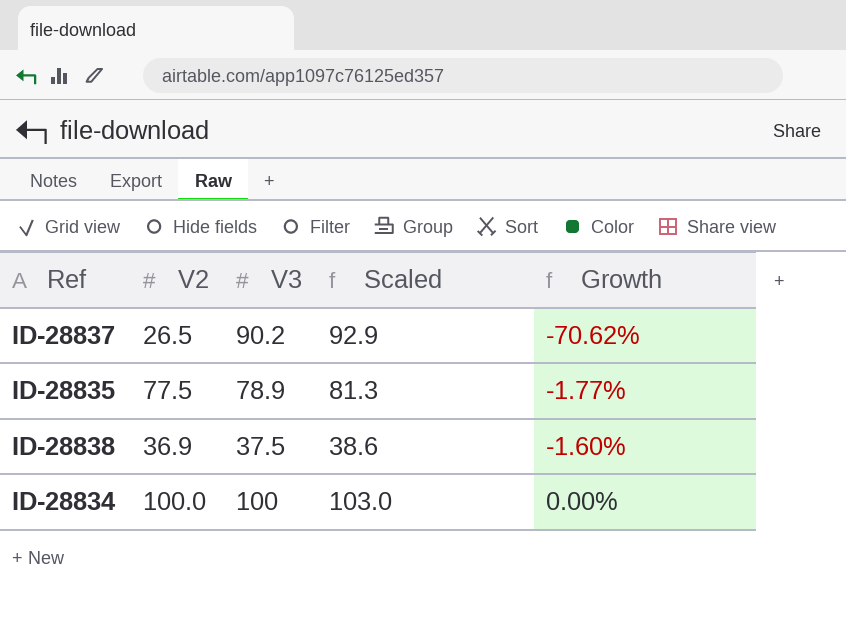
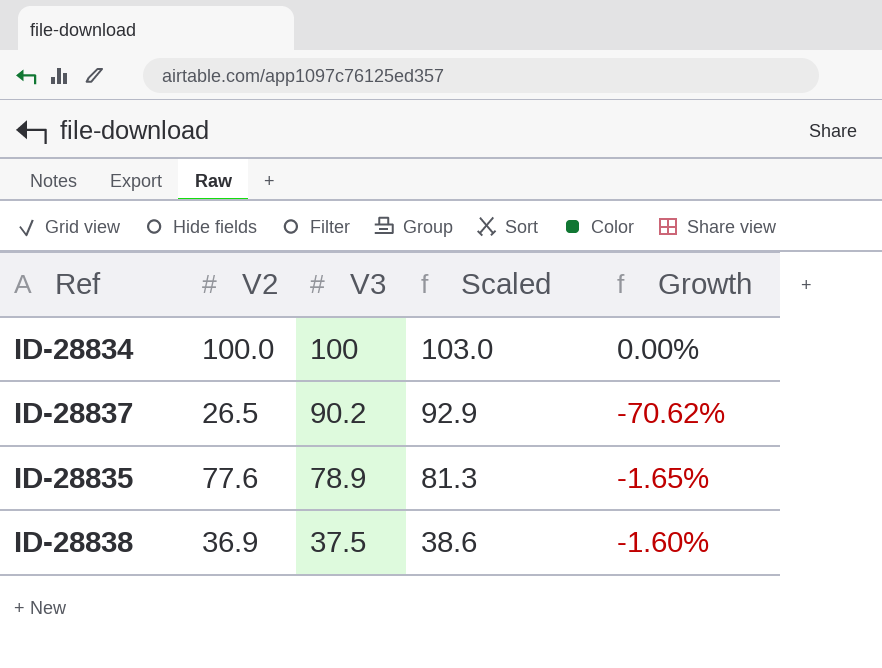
row order: Growth ascending -> V3 descending
ID-28835 | V2: 77.5 -> 77.6
ID-28835 | Growth: -1.77% -> -1.65%

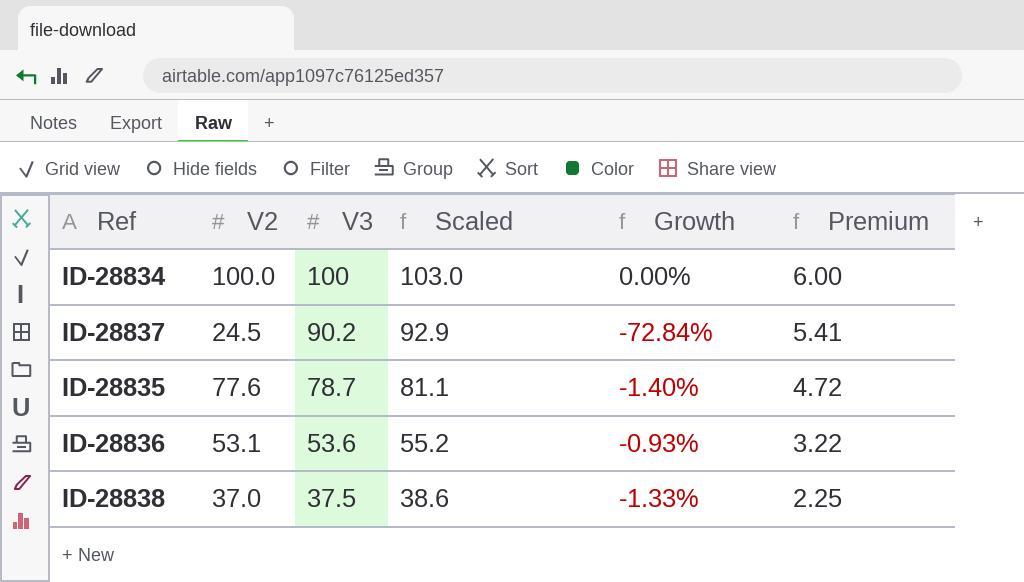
column Premium | formula: none -> [V3] * 0.06
ID-28837 | V2: 26.5 -> 24.5
ID-28837 | Growth: -70.62% -> -72.84%
ID-28835 | V3: 78.9 -> 78.7
ID-28835 | Scaled: 81.3 -> 81.1
ID-28835 | Growth: -1.65% -> -1.40%
row ID-28836: none -> 53.1 | 53.6 | 55.2 | -0.93% | 3.22
ID-28838 | V2: 36.9 -> 37.0
ID-28838 | Growth: -1.60% -> -1.33%

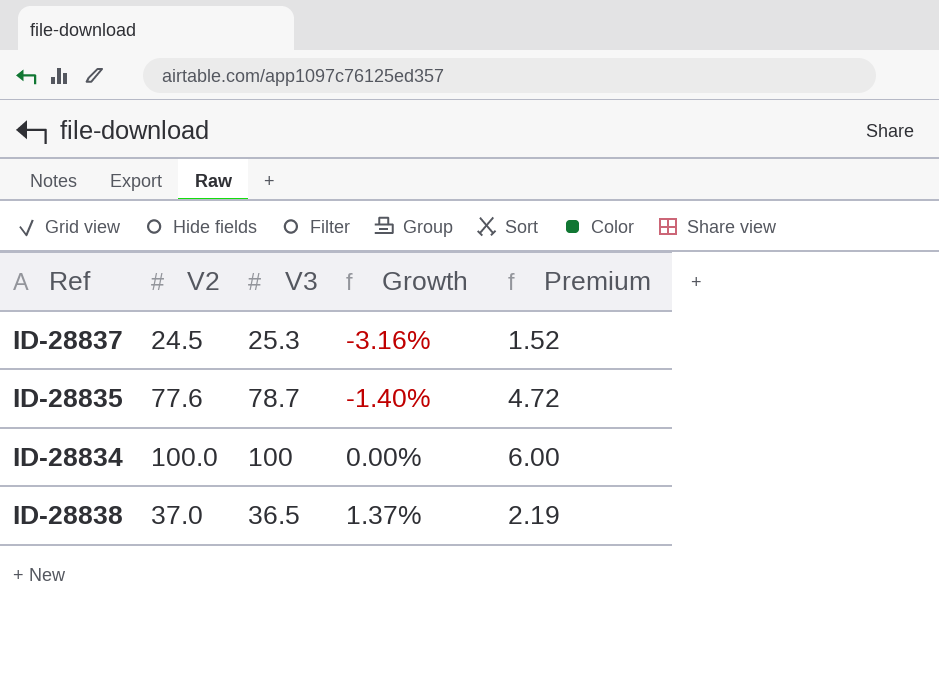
row order: V3 descending -> Growth ascending
column Scaled | formula: [V3] * 1.03 -> none
row ID-28836: 53.1 | 53.6 | 55.2 | -0.93% | 3.22 -> none
ID-28837 | V3: 90.2 -> 25.3
ID-28837 | Growth: -72.84% -> -3.16%
ID-28837 | Premium: 5.41 -> 1.52
ID-28838 | V3: 37.5 -> 36.5
ID-28838 | Growth: -1.33% -> 1.37%
ID-28838 | Premium: 2.25 -> 2.19

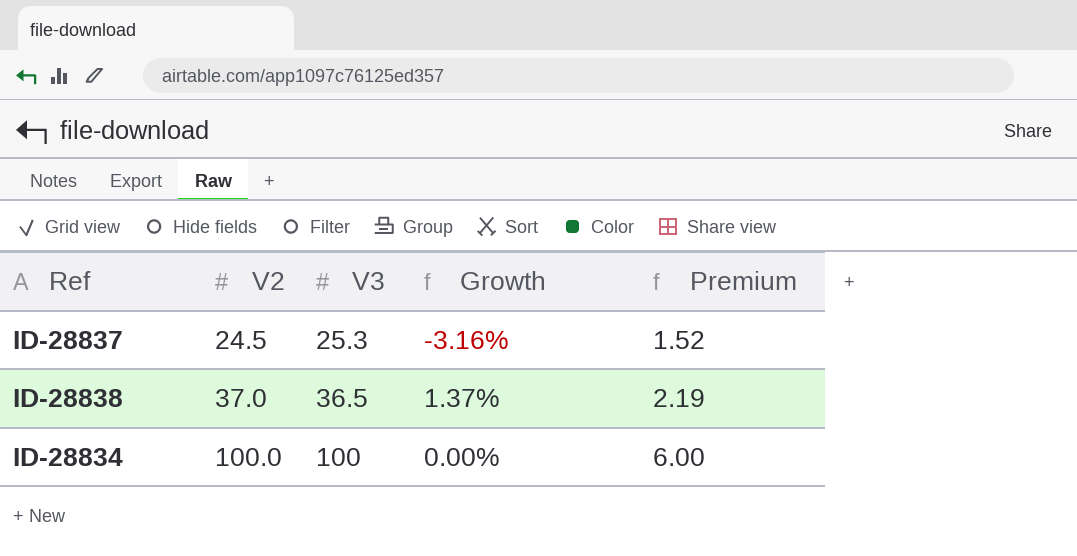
row order: Growth ascending -> V2 ascending
row ID-28835: 77.6 | 78.7 | -1.40% | 4.72 -> none

